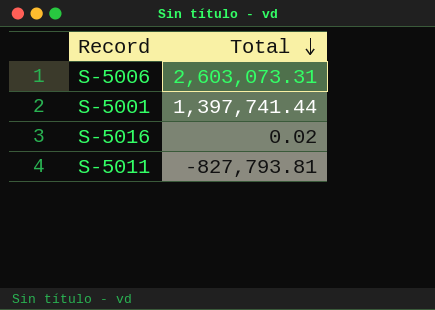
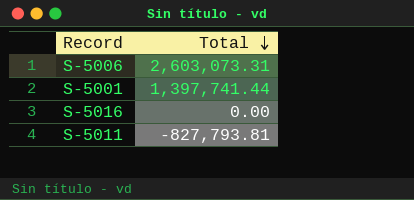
S-5016 | Total: 0.02 -> 0.00

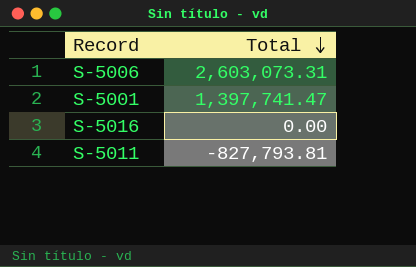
S-5001 | Total: 1,397,741.44 -> 1,397,741.47

